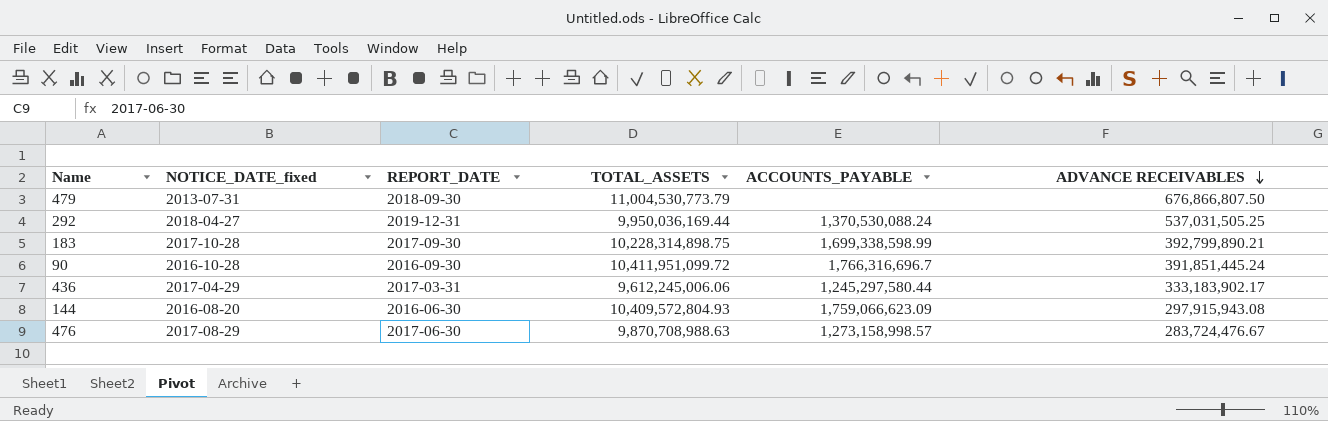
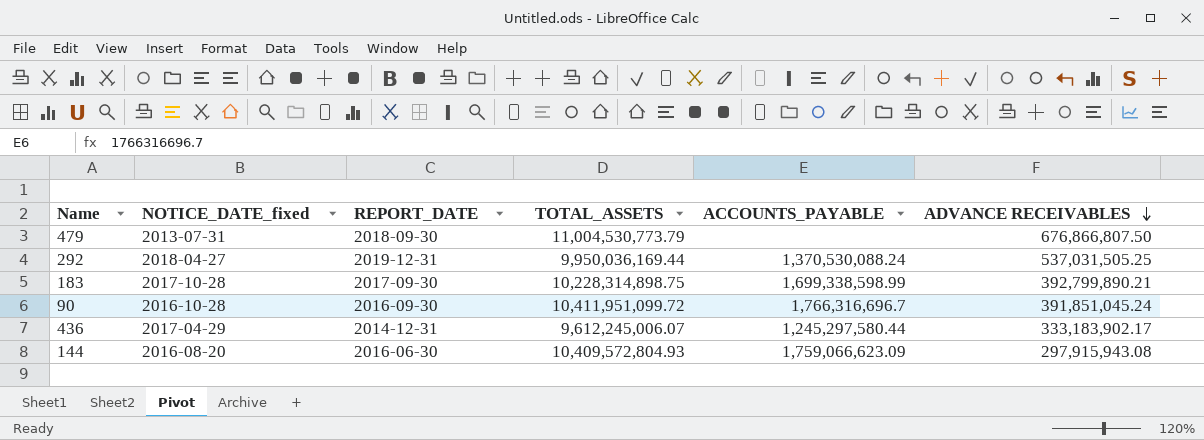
row 476: 2017-08-29 | 2017-06-30 | 9,870,708,988.63 | 1,273,158,998.57 | 283,724,476.67 -> none
90 | ADVANCE RECEIVABLES: 391,851,445.24 -> 391,851,045.24
436 | REPORT_DATE: 2017-03-31 -> 2014-12-31
436 | TOTAL_ASSETS: 9,612,245,006.06 -> 9,612,245,006.07

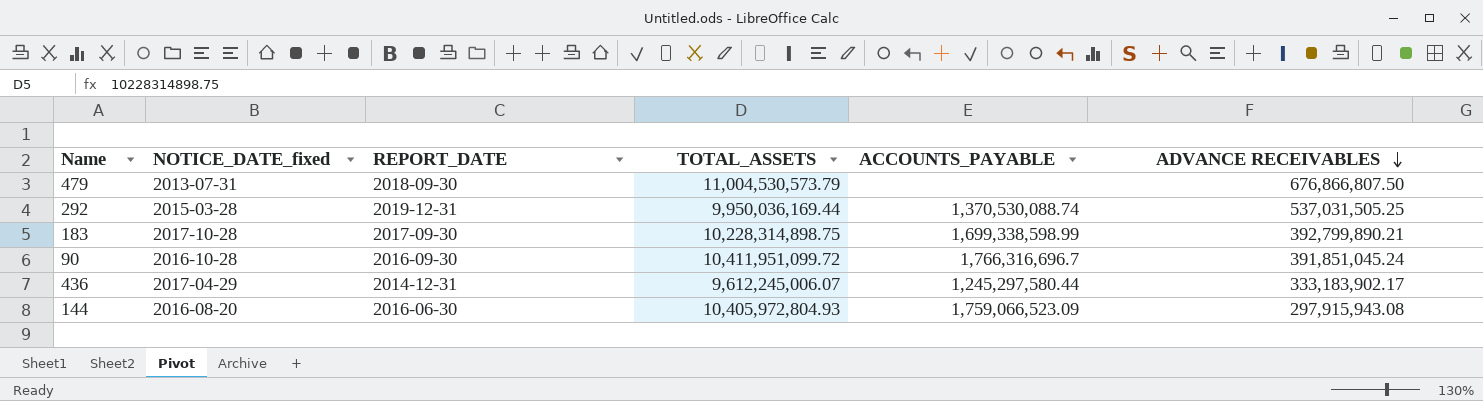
479 | TOTAL_ASSETS: 11,004,530,773.79 -> 11,004,530,573.79
292 | NOTICE_DATE_fixed: 2018-04-27 -> 2015-03-28
292 | ACCOUNTS_PAYABLE: 1,370,530,088.24 -> 1,370,530,088.74
144 | TOTAL_ASSETS: 10,409,572,804.93 -> 10,405,972,804.93
144 | ACCOUNTS_PAYABLE: 1,759,066,623.09 -> 1,759,066,523.09

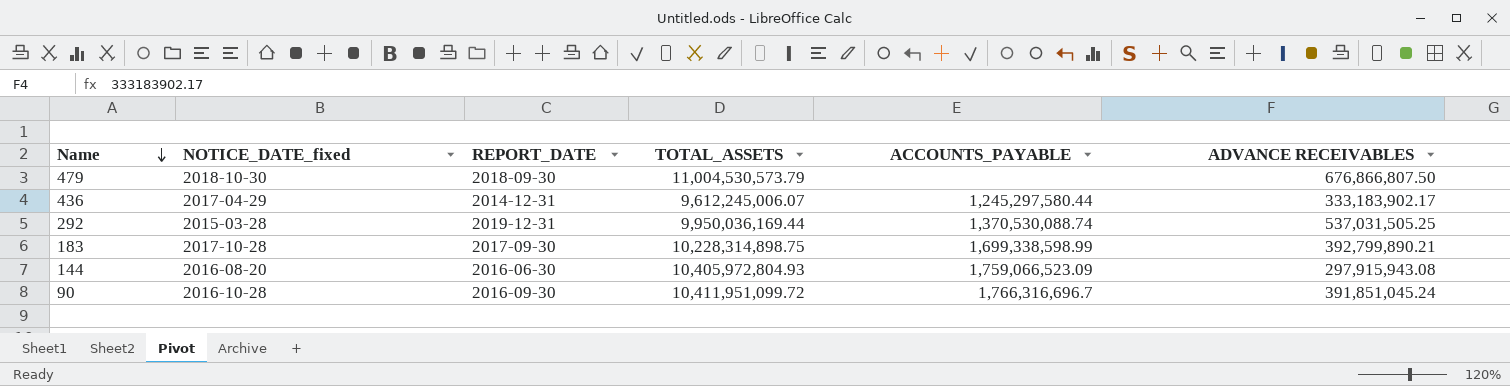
row order: ADVANCE RECEIVABLES descending -> Name descending
479 | NOTICE_DATE_fixed: 2013-07-31 -> 2018-10-30

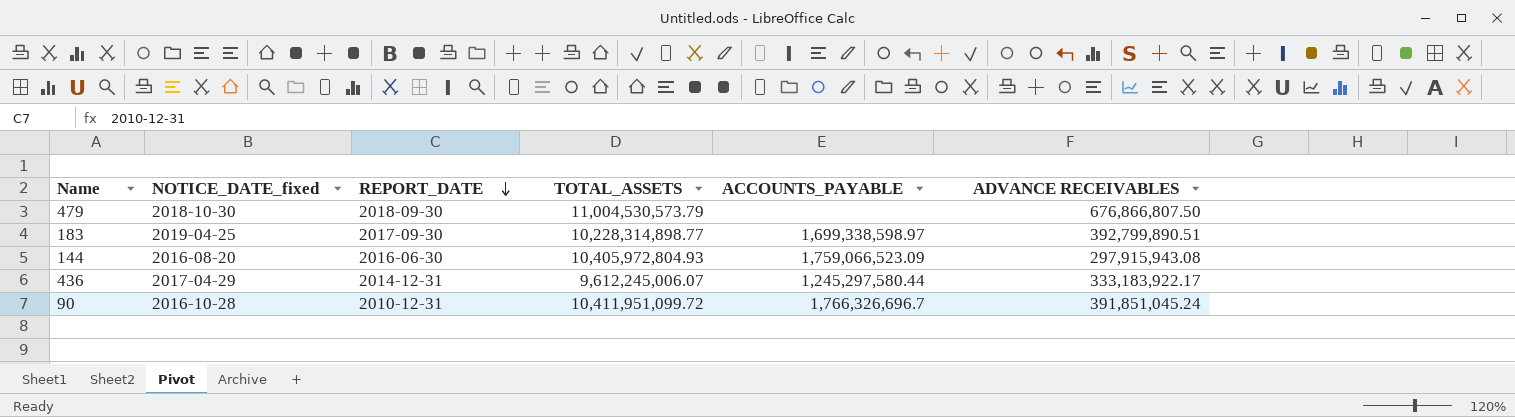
row order: Name descending -> REPORT_DATE descending
row 292: 2015-03-28 | 2019-12-31 | 9,950,036,169.44 | 1,370,530,088.74 | 537,031,505.25 -> none
183 | NOTICE_DATE_fixed: 2017-10-28 -> 2019-04-25
183 | TOTAL_ASSETS: 10,228,314,898.75 -> 10,228,314,898.77
183 | ACCOUNTS_PAYABLE: 1,699,338,598.99 -> 1,699,338,598.97
183 | ADVANCE RECEIVABLES: 392,799,890.21 -> 392,799,890.51
436 | ADVANCE RECEIVABLES: 333,183,902.17 -> 333,183,922.17
90 | REPORT_DATE: 2016-09-30 -> 2010-12-31
90 | ACCOUNTS_PAYABLE: 1,766,316,696.7 -> 1,766,326,696.7

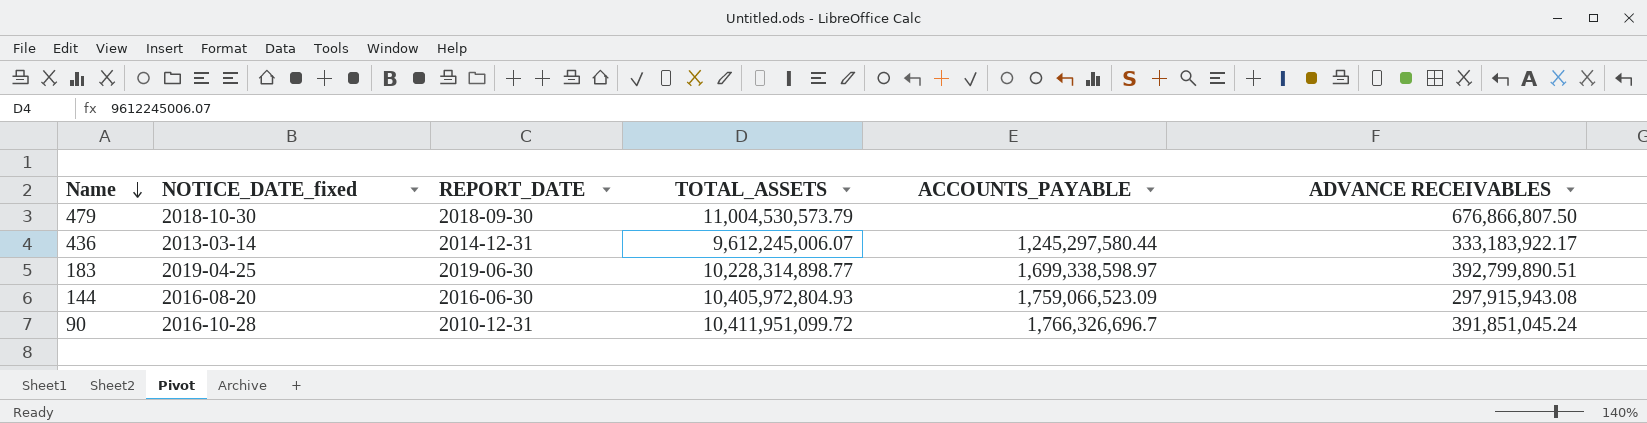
row order: REPORT_DATE descending -> Name descending
436 | NOTICE_DATE_fixed: 2017-04-29 -> 2013-03-14
183 | REPORT_DATE: 2017-09-30 -> 2019-06-30

